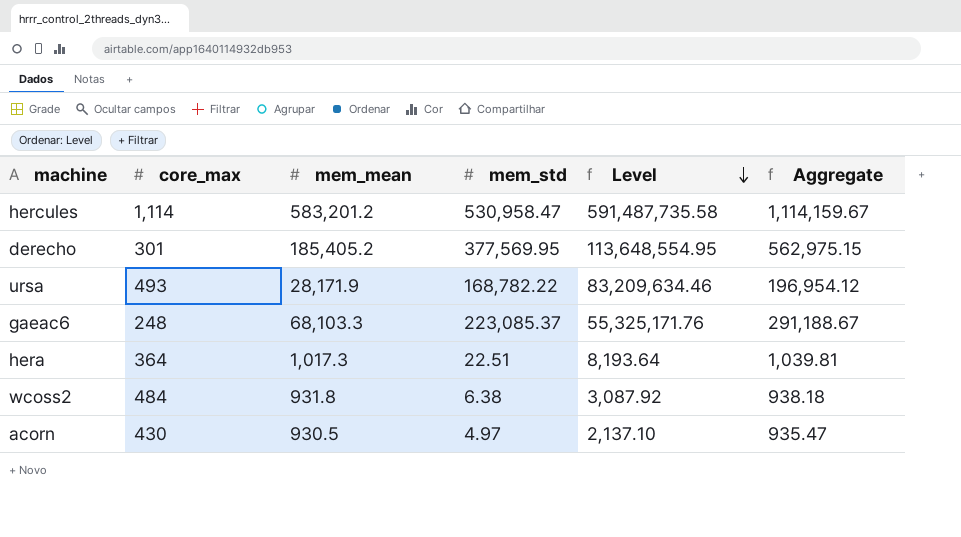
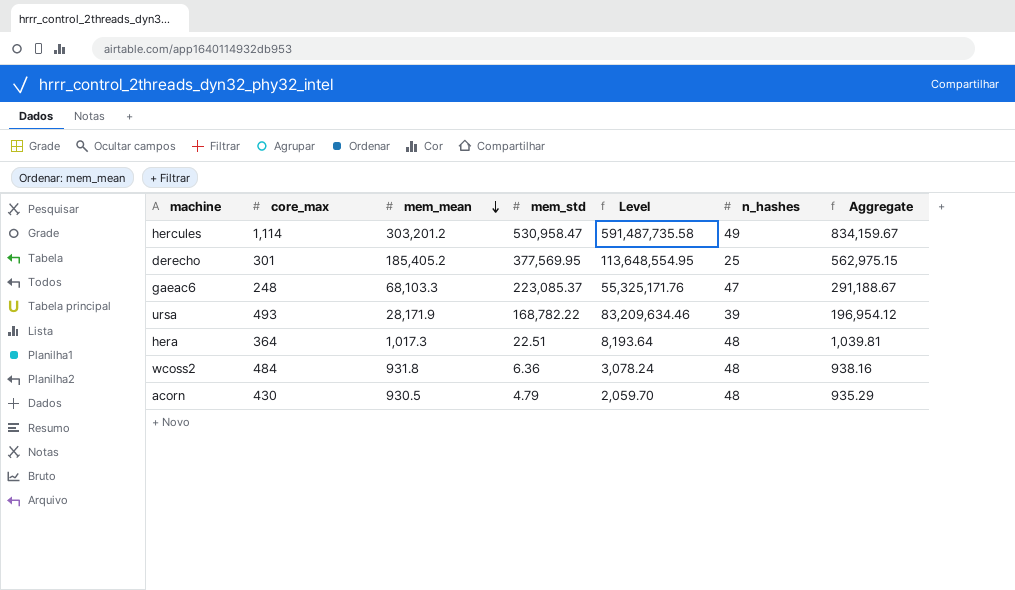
row order: Level descending -> mem_mean descending
column n_hashes | position: none -> 6
hercules | mem_mean: 583,201.2 -> 303,201.2
hercules | Aggregate: 1,114,159.67 -> 834,159.67
wcoss2 | mem_std: 6.38 -> 6.36
wcoss2 | Level: 3,087.92 -> 3,078.24
wcoss2 | Aggregate: 938.18 -> 938.16
acorn | mem_std: 4.97 -> 4.79
acorn | Level: 2,137.10 -> 2,059.70
acorn | Aggregate: 935.47 -> 935.29

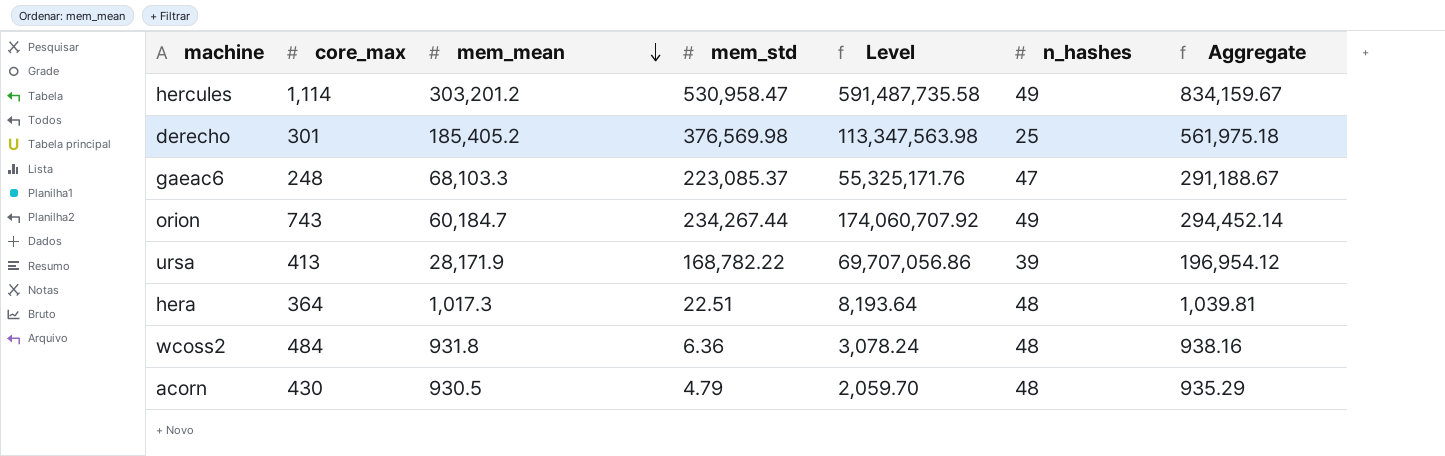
derecho | mem_std: 377,569.95 -> 376,569.98
derecho | Level: 113,648,554.95 -> 113,347,563.98
derecho | Aggregate: 562,975.15 -> 561,975.18
row orion: none -> 743 | 60,184.7 | 234,267.44 | 174,060,707.92 | 49 | 294,452.14
ursa | core_max: 493 -> 413
ursa | Level: 83,209,634.46 -> 69,707,056.86

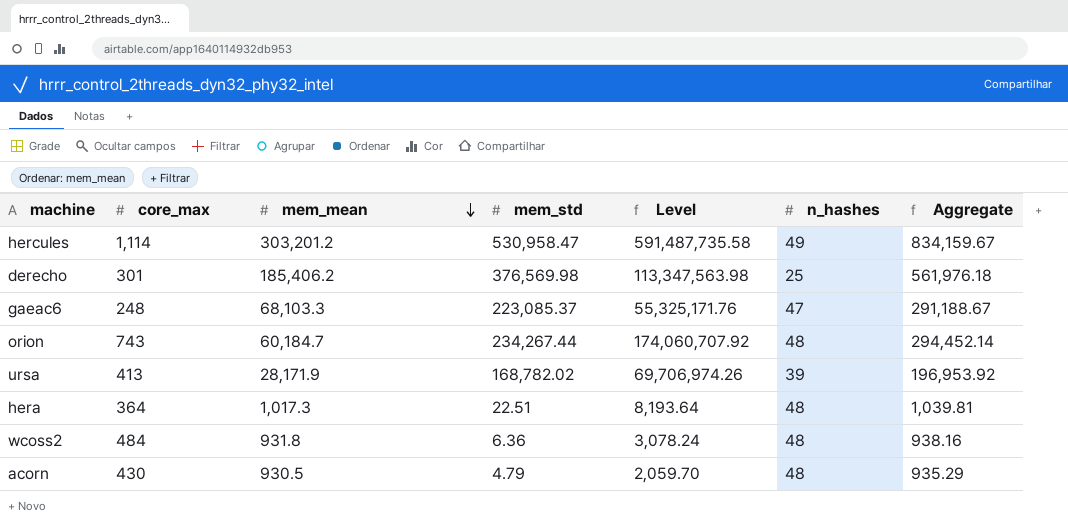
derecho | mem_mean: 185,405.2 -> 185,406.2
derecho | Aggregate: 561,975.18 -> 561,976.18
orion | n_hashes: 49 -> 48
ursa | mem_std: 168,782.22 -> 168,782.02
ursa | Level: 69,707,056.86 -> 69,706,974.26
ursa | Aggregate: 196,954.12 -> 196,953.92

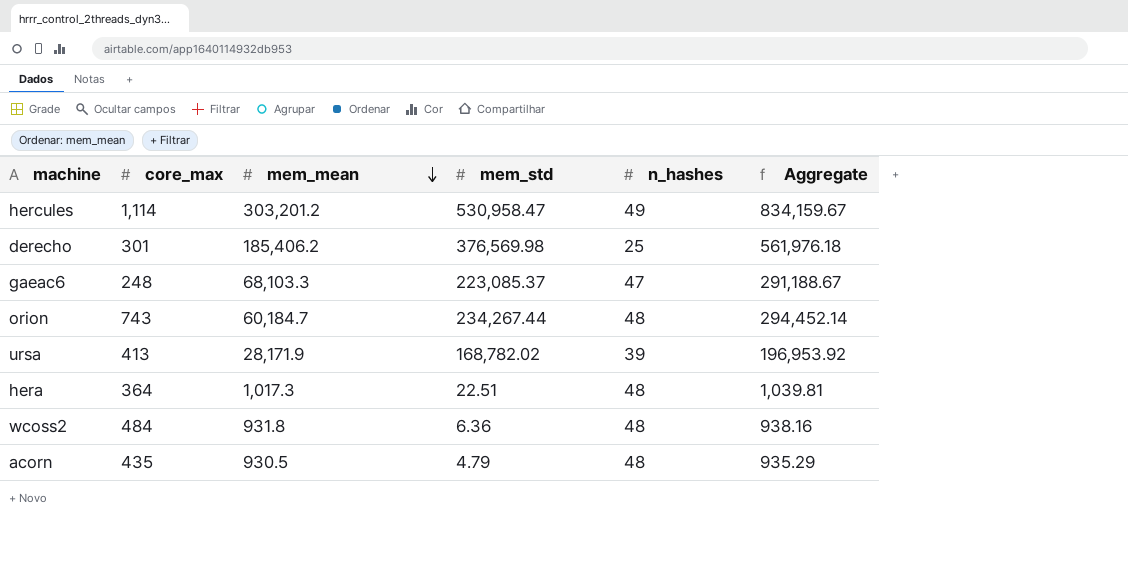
column Level | formula: [core_max] * [mem_std] -> none
acorn | core_max: 430 -> 435

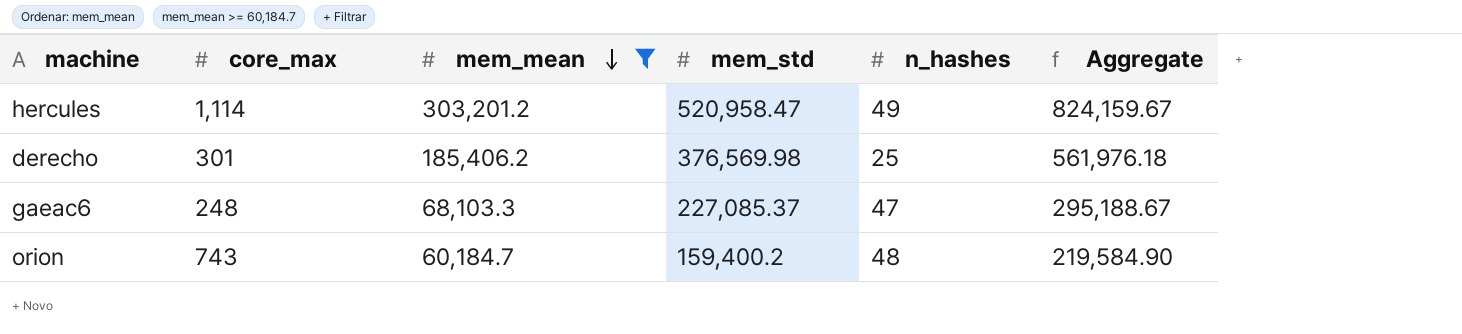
filter: none -> mem_mean >= 60,184.7
hercules | mem_std: 530,958.47 -> 520,958.47
hercules | Aggregate: 834,159.67 -> 824,159.67
gaeac6 | mem_std: 223,085.37 -> 227,085.37
gaeac6 | Aggregate: 291,188.67 -> 295,188.67
orion | mem_std: 234,267.44 -> 159,400.2
orion | Aggregate: 294,452.14 -> 219,584.90

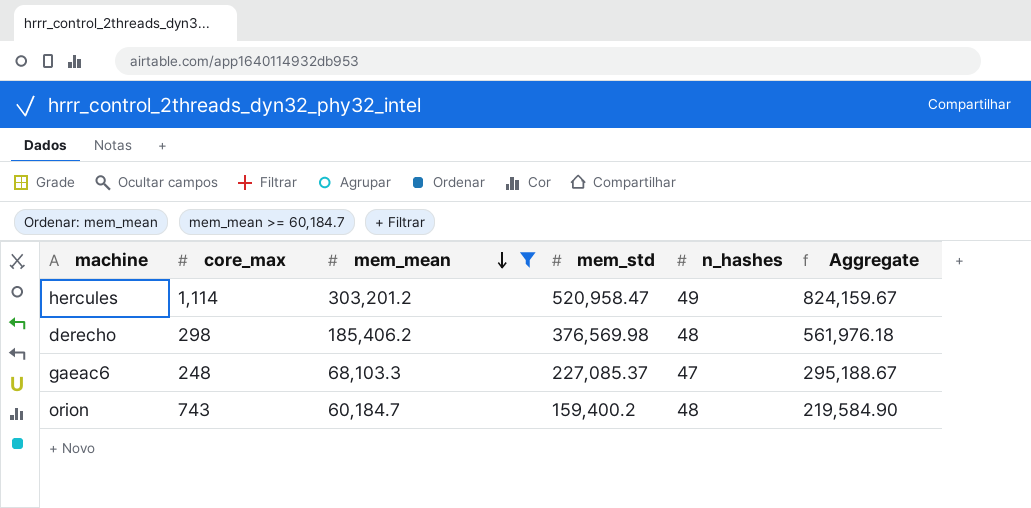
derecho | core_max: 301 -> 298
derecho | n_hashes: 25 -> 48

